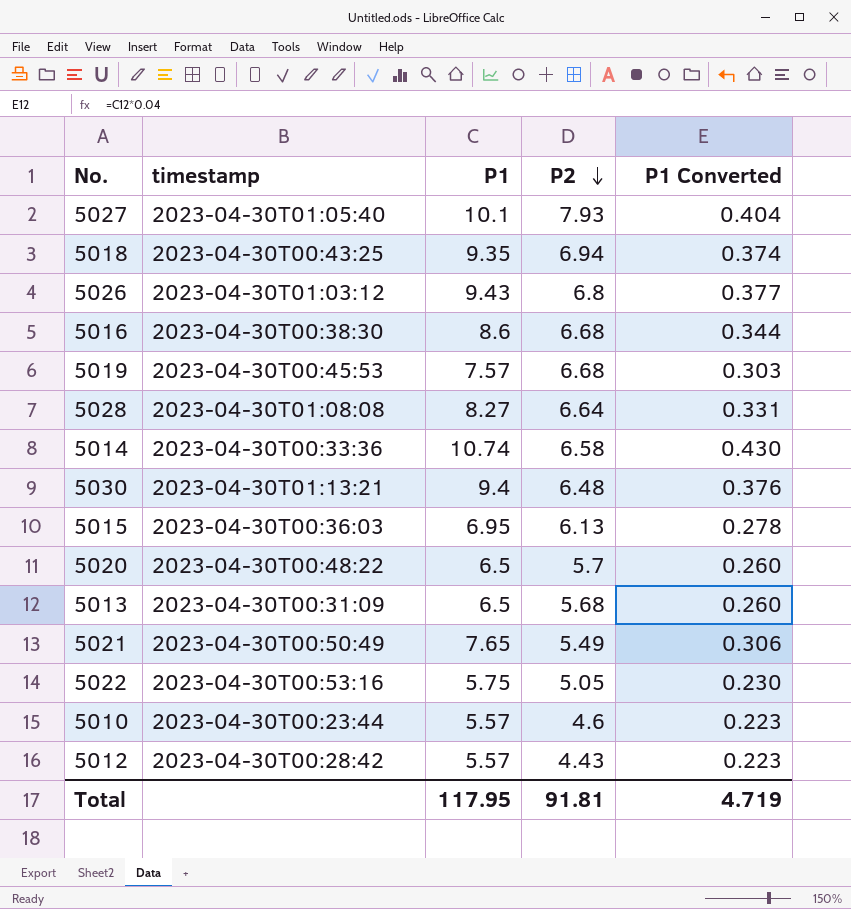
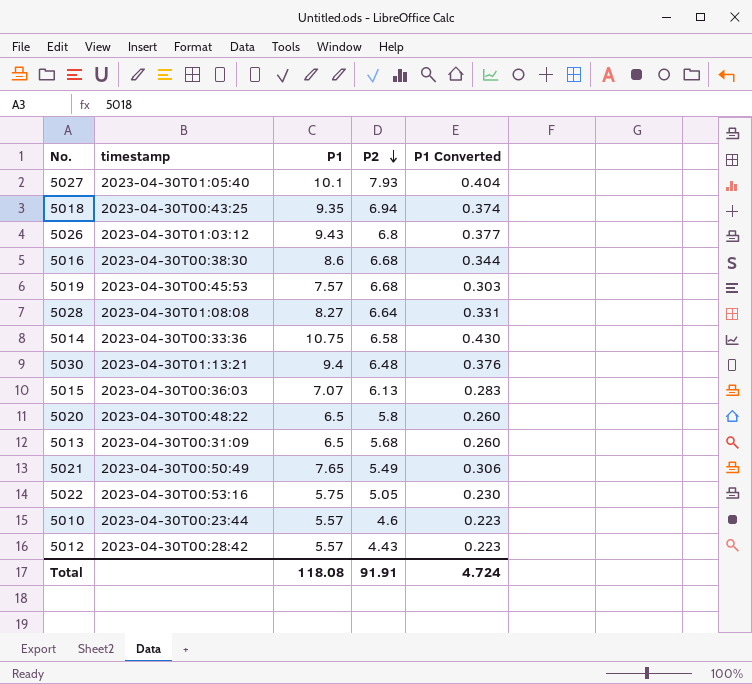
5014 | P1: 10.74 -> 10.75
5015 | P1: 6.95 -> 7.07
5015 | P1 Converted: 0.278 -> 0.283
5020 | P2: 5.7 -> 5.8
Total | P1: 117.95 -> 118.08
Total | P2: 91.81 -> 91.91
Total | P1 Converted: 4.719 -> 4.724

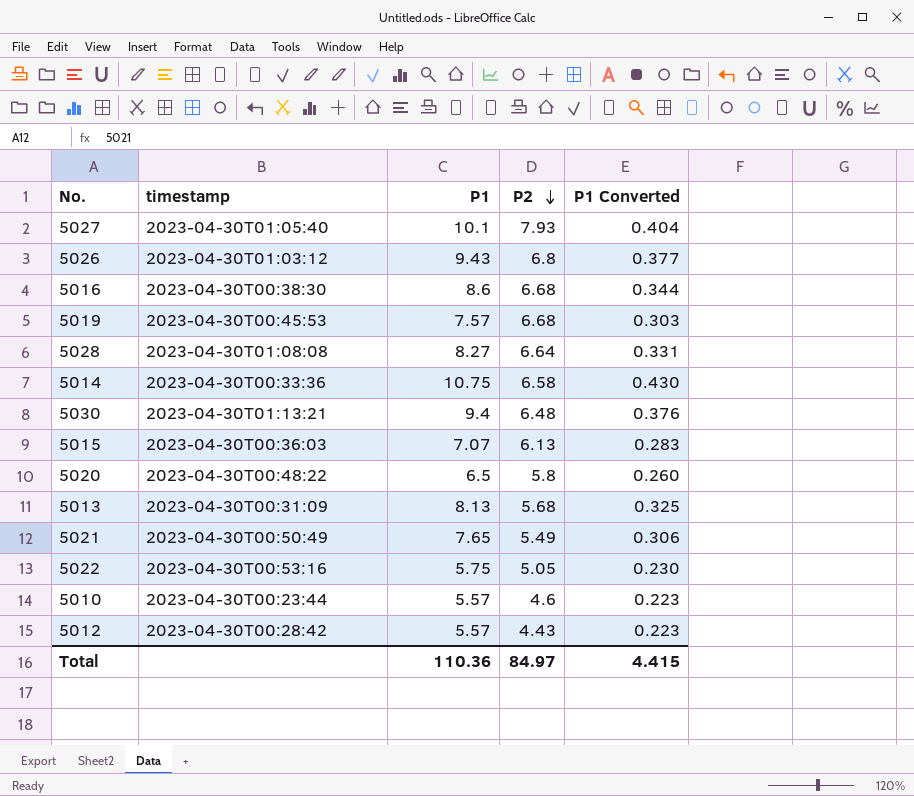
row 5018: 2023-04-30T00:43:25 | 9.35 | 6.94 | 0.374 -> none
5013 | P1: 6.5 -> 8.13
5013 | P1 Converted: 0.260 -> 0.325
Total | P1: 118.08 -> 110.36
Total | P2: 91.91 -> 84.97
Total | P1 Converted: 4.724 -> 4.415

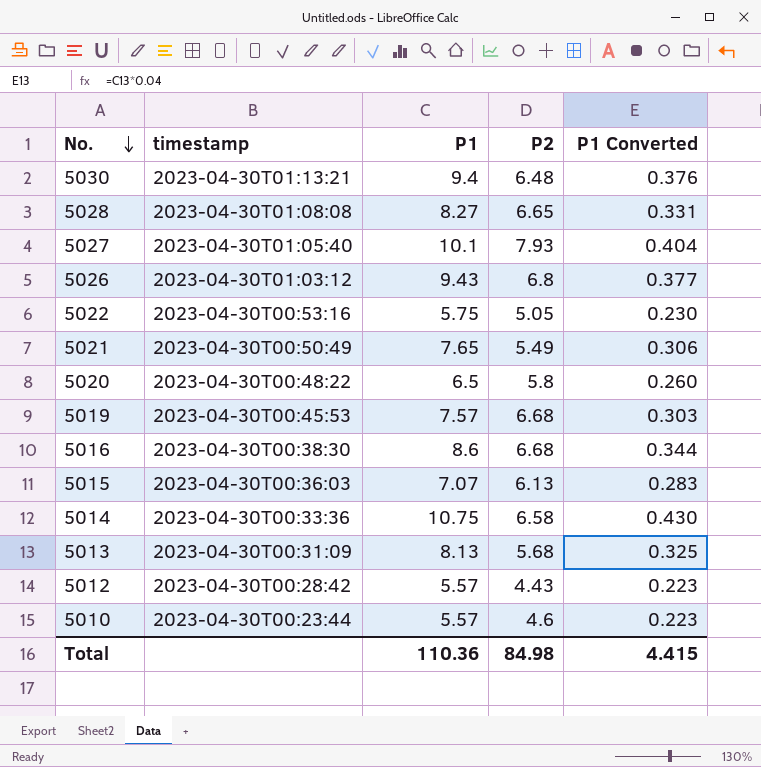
row order: P2 descending -> No. descending
5028 | P2: 6.64 -> 6.65
Total | P2: 84.97 -> 84.98

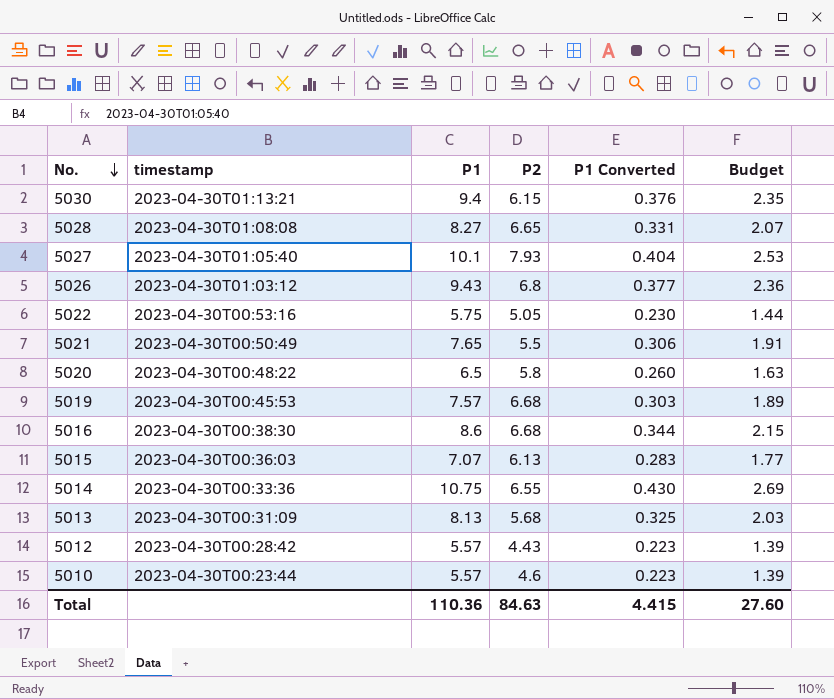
column Budget | formula: none -> [P1] * 0.25
5030 | P2: 6.48 -> 6.15
5021 | P2: 5.49 -> 5.5
5014 | P2: 6.58 -> 6.55
Total | P2: 84.98 -> 84.63

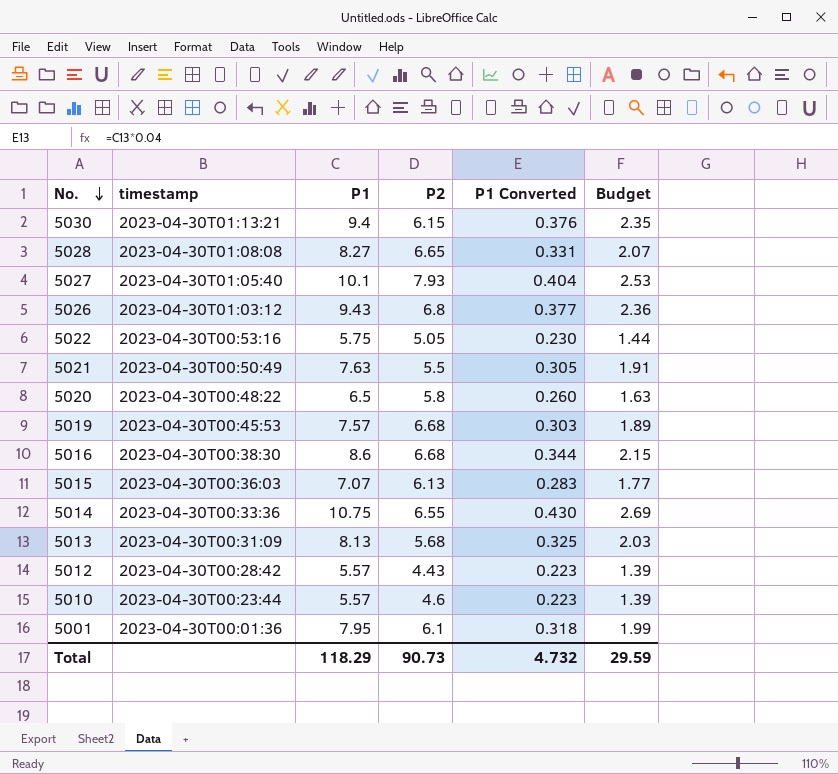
5021 | P1: 7.65 -> 7.63
5021 | P1 Converted: 0.306 -> 0.305
row 5001: none -> 2023-04-30T00:01:36 | 7.95 | 6.1 | 0.318 | 1.99
Total | P1: 110.36 -> 118.29
Total | P2: 84.63 -> 90.73
Total | P1 Converted: 4.415 -> 4.732
Total | Budget: 27.60 -> 29.59

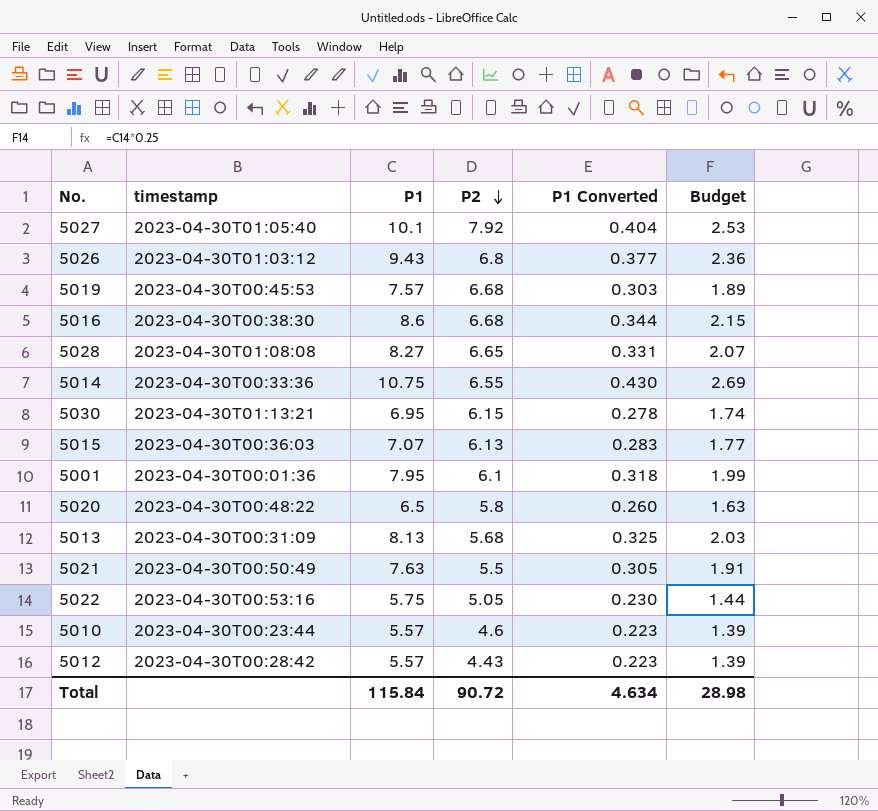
row order: No. descending -> P2 descending
5027 | P2: 7.93 -> 7.92
5030 | P1: 9.4 -> 6.95
5030 | P1 Converted: 0.376 -> 0.278
5030 | Budget: 2.35 -> 1.74
Total | P1: 118.29 -> 115.84
Total | P2: 90.73 -> 90.72
Total | P1 Converted: 4.732 -> 4.634
Total | Budget: 29.59 -> 28.98

